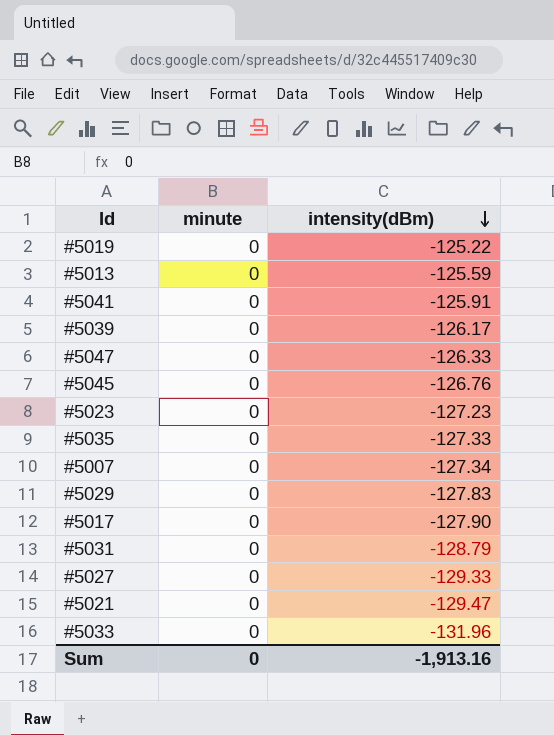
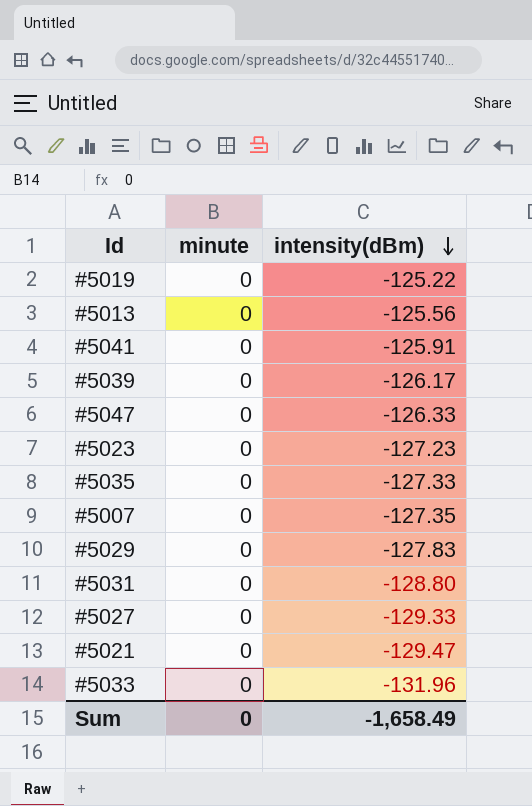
row #5045: 0 | -126.76 -> none
row #5017: 0 | -127.90 -> none
#5013 | intensity(dBm): -125.59 -> -125.56
#5007 | intensity(dBm): -127.34 -> -127.35
#5031 | intensity(dBm): -128.79 -> -128.80
Sum | intensity(dBm): -1,913.16 -> -1,658.49

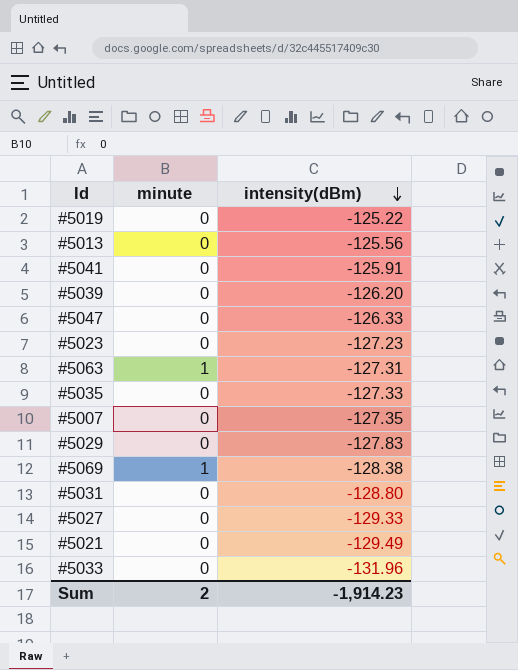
#5039 | intensity(dBm): -126.17 -> -126.20
row #5063: none -> 1 | -127.31
row #5069: none -> 1 | -128.38
#5021 | intensity(dBm): -129.47 -> -129.49
Sum | minute: 0 -> 2
Sum | intensity(dBm): -1,658.49 -> -1,914.23

